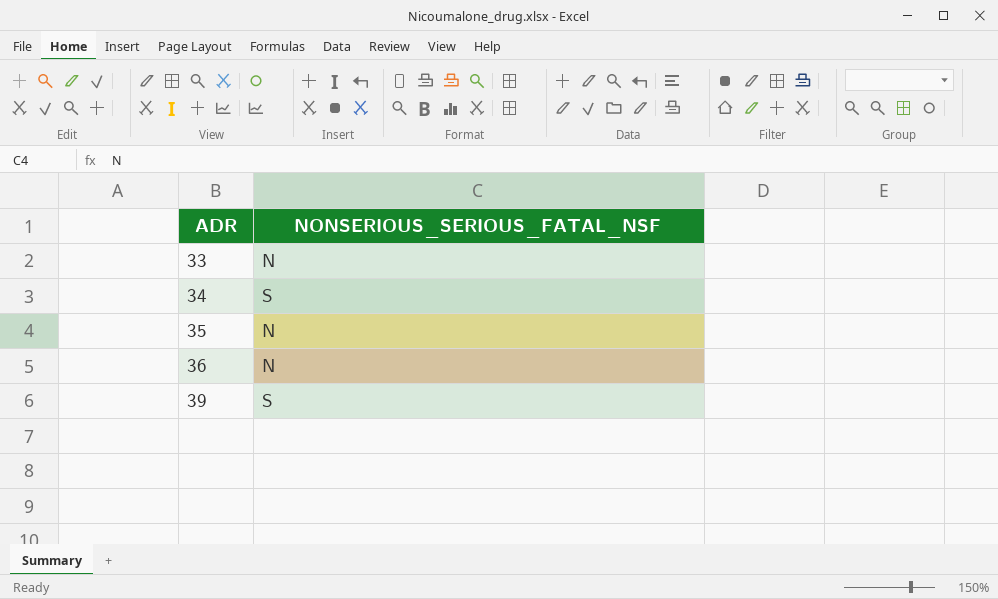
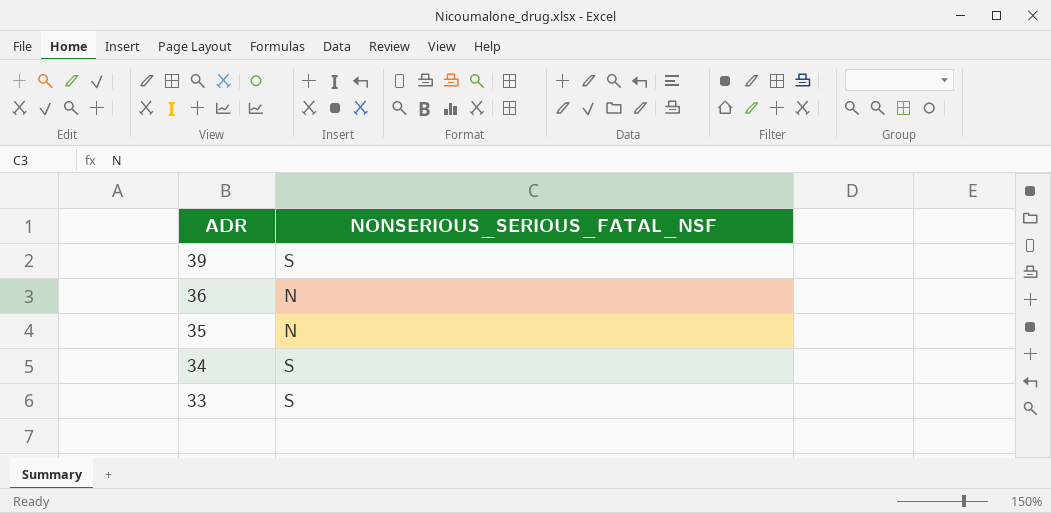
row order: ADR ascending -> ADR descending
33 | NONSERIOUS_SERIOUS_FATAL_NSF: N -> S

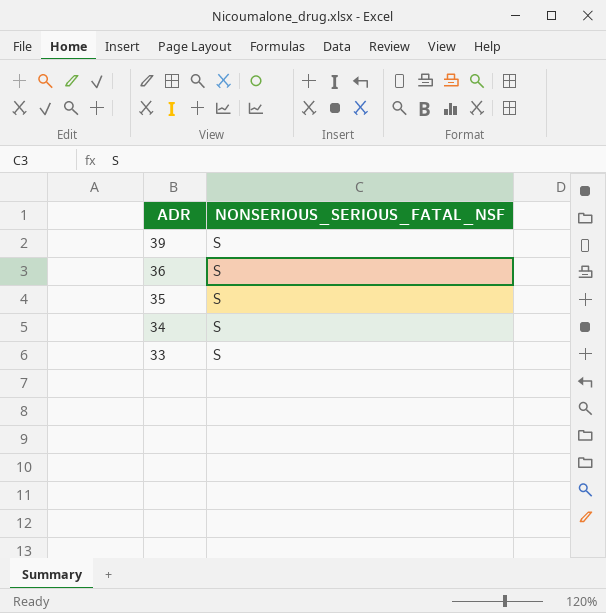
36 | NONSERIOUS_SERIOUS_FATAL_NSF: N -> S
35 | NONSERIOUS_SERIOUS_FATAL_NSF: N -> S

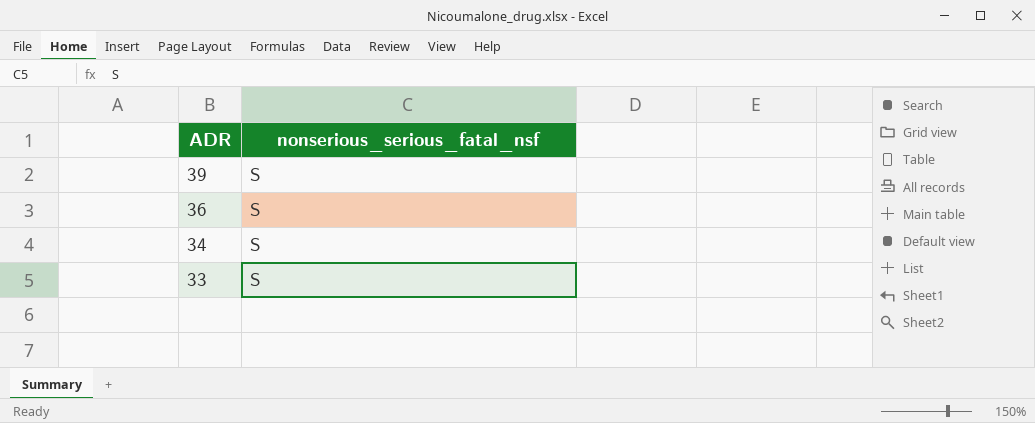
column name: NONSERIOUS_SERIOUS_FATAL_NSF -> nonserious_serious_fatal_nsf
row 35: S -> none

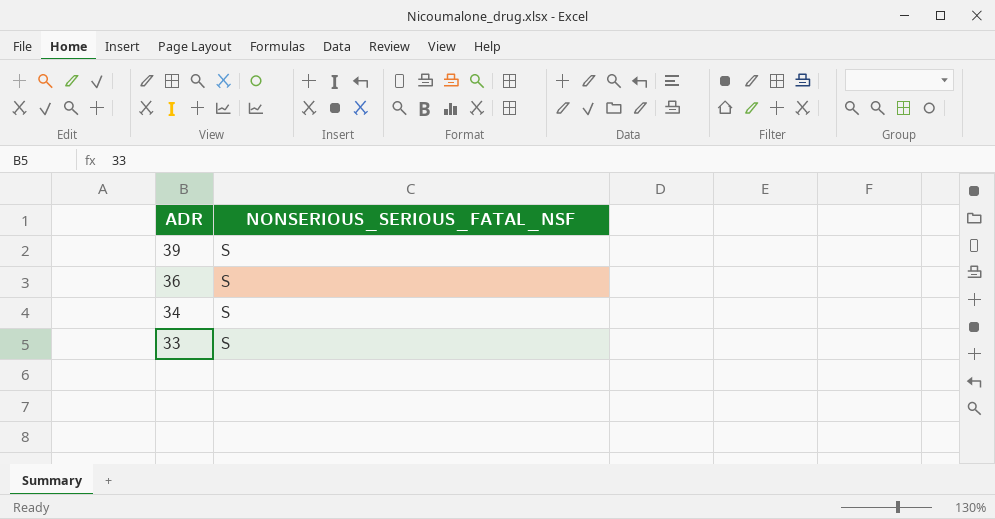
column name: nonserious_serious_fatal_nsf -> NONSERIOUS_SERIOUS_FATAL_NSF

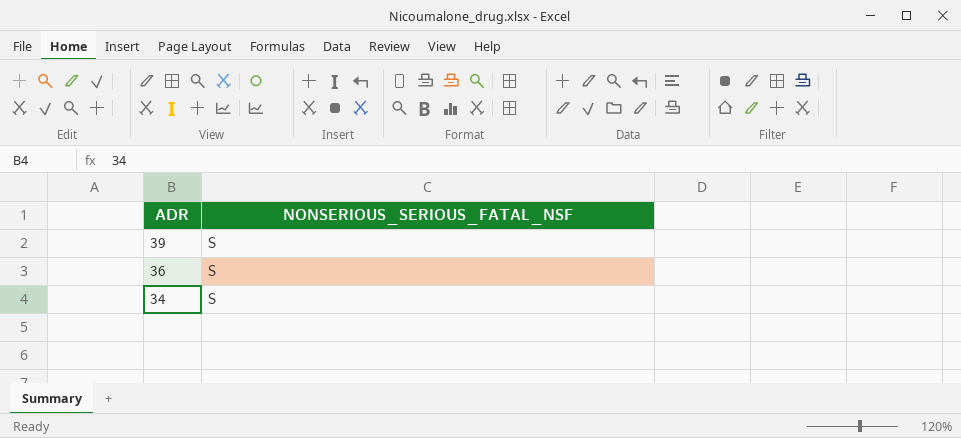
row 33: S -> none

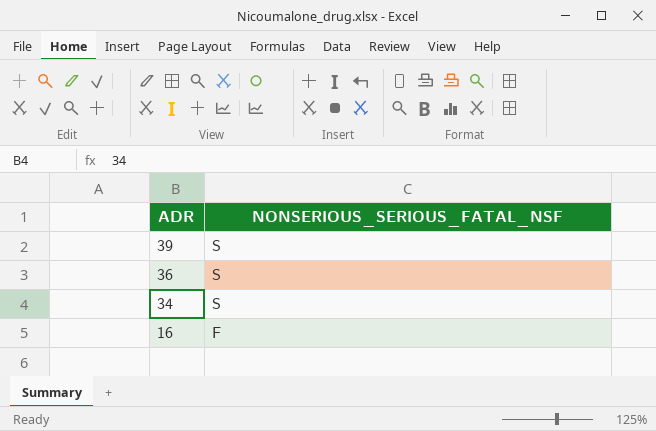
row 16: none -> F

